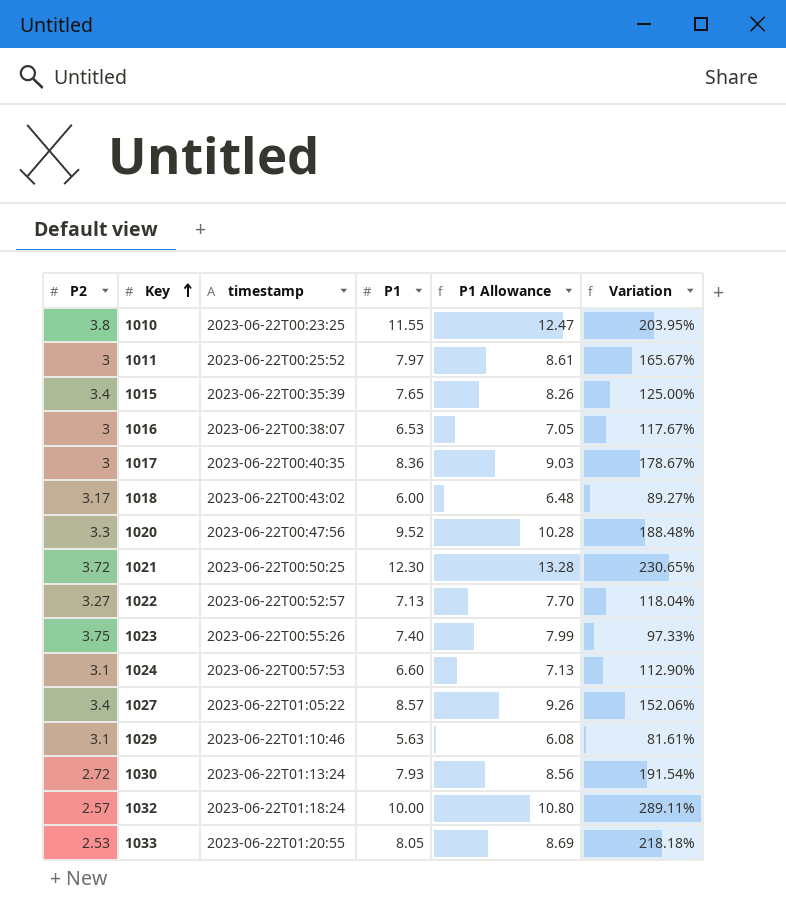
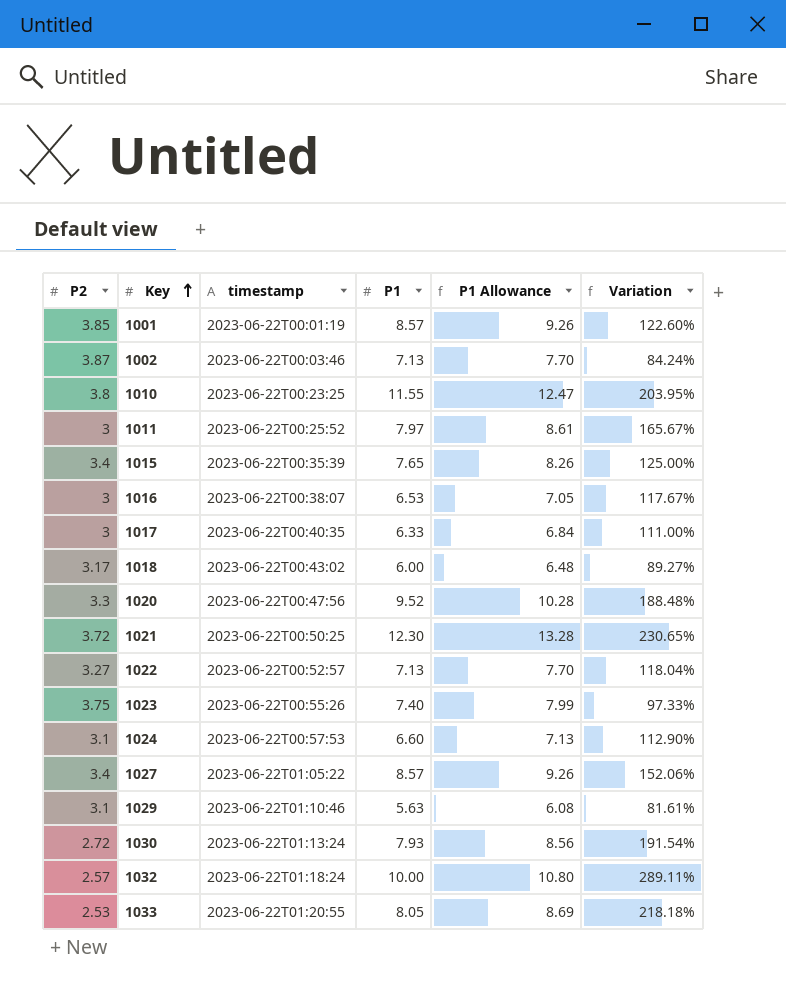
row 1001: none -> 3.85 | 2023-06-22T00:01:19 | 8.57 | 9.26 | 122.60%
row 1002: none -> 3.87 | 2023-06-22T00:03:46 | 7.13 | 7.70 | 84.24%
1017 | P1: 8.36 -> 6.33
1017 | P1 Allowance: 9.03 -> 6.84
1017 | Variation: 178.67% -> 111.00%

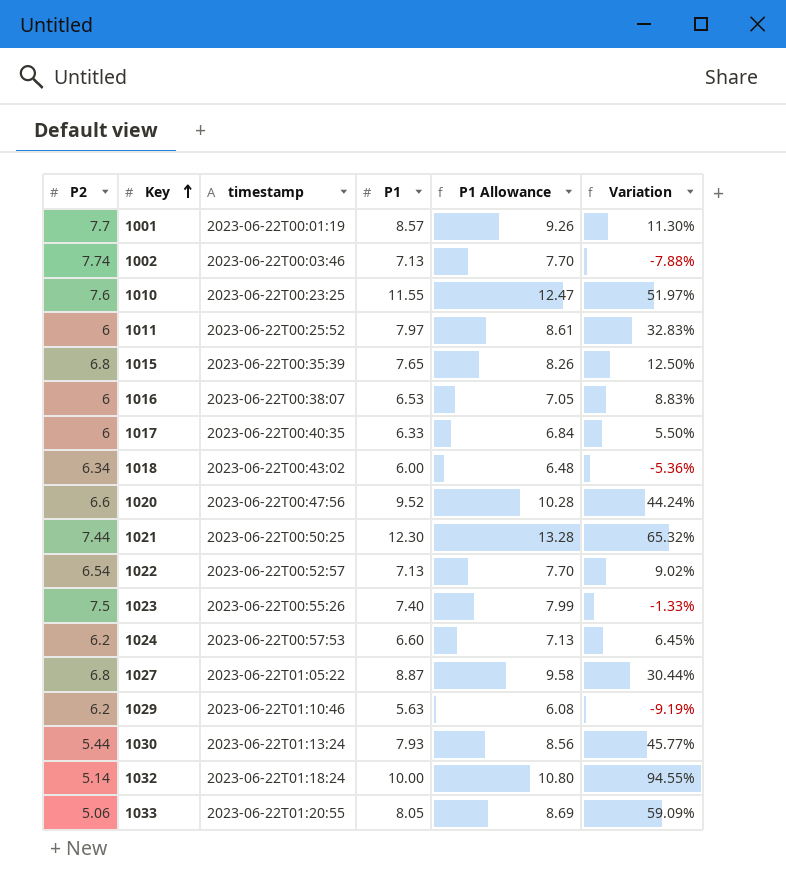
1001 | P2: 3.85 -> 7.7
1001 | Variation: 122.60% -> 11.30%
1002 | P2: 3.87 -> 7.74
1002 | Variation: 84.24% -> -7.88%
1010 | P2: 3.8 -> 7.6
1010 | Variation: 203.95% -> 51.97%
1011 | P2: 3 -> 6
1011 | Variation: 165.67% -> 32.83%
1015 | P2: 3.4 -> 6.8
1015 | Variation: 125.00% -> 12.50%
1016 | P2: 3 -> 6
1016 | Variation: 117.67% -> 8.83%
1017 | P2: 3 -> 6
1017 | Variation: 111.00% -> 5.50%
1018 | P2: 3.17 -> 6.34
1018 | Variation: 89.27% -> -5.36%
1020 | P2: 3.3 -> 6.6
1020 | Variation: 188.48% -> 44.24%
1021 | P2: 3.72 -> 7.44
1021 | Variation: 230.65% -> 65.32%
1022 | P2: 3.27 -> 6.54
1022 | Variation: 118.04% -> 9.02%
1023 | P2: 3.75 -> 7.5
1023 | Variation: 97.33% -> -1.33%
1024 | P2: 3.1 -> 6.2
1024 | Variation: 112.90% -> 6.45%
1027 | P2: 3.4 -> 6.8
1027 | P1: 8.57 -> 8.87
1027 | P1 Allowance: 9.26 -> 9.58
1027 | Variation: 152.06% -> 30.44%
1029 | P2: 3.1 -> 6.2
1029 | Variation: 81.61% -> -9.19%
1030 | P2: 2.72 -> 5.44
1030 | Variation: 191.54% -> 45.77%
1032 | P2: 2.57 -> 5.14
1032 | Variation: 289.11% -> 94.55%
1033 | P2: 2.53 -> 5.06
1033 | Variation: 218.18% -> 59.09%

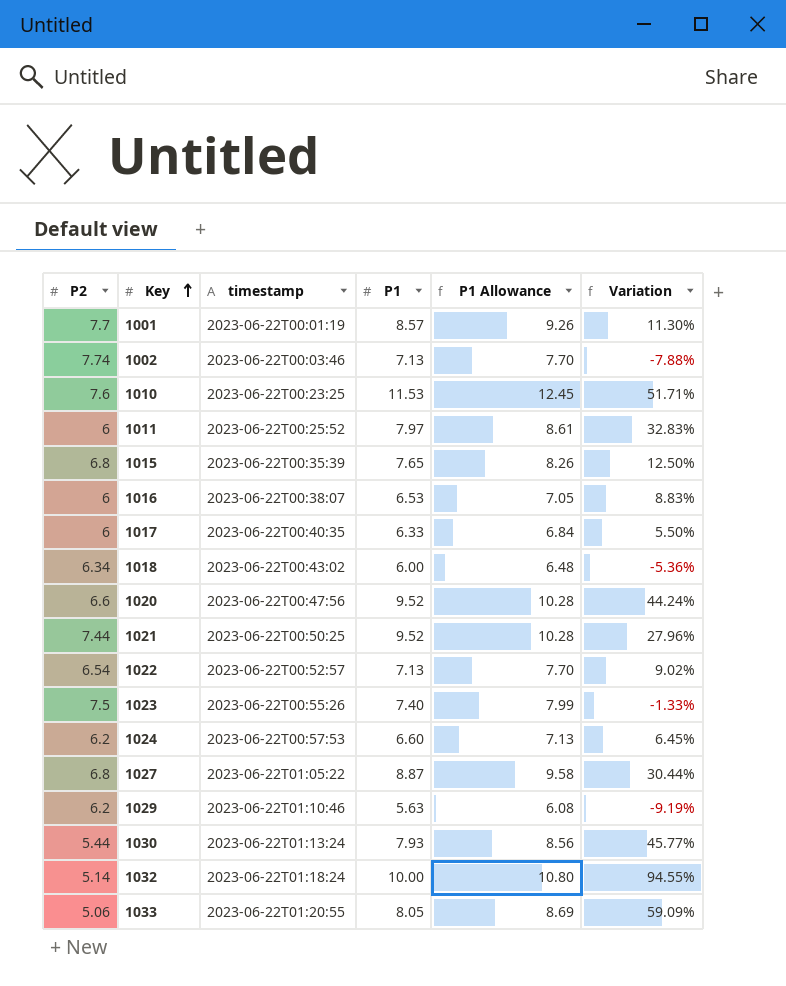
1010 | P1: 11.55 -> 11.53
1010 | P1 Allowance: 12.47 -> 12.45
1010 | Variation: 51.97% -> 51.71%
1021 | P1: 12.30 -> 9.52
1021 | P1 Allowance: 13.28 -> 10.28
1021 | Variation: 65.32% -> 27.96%

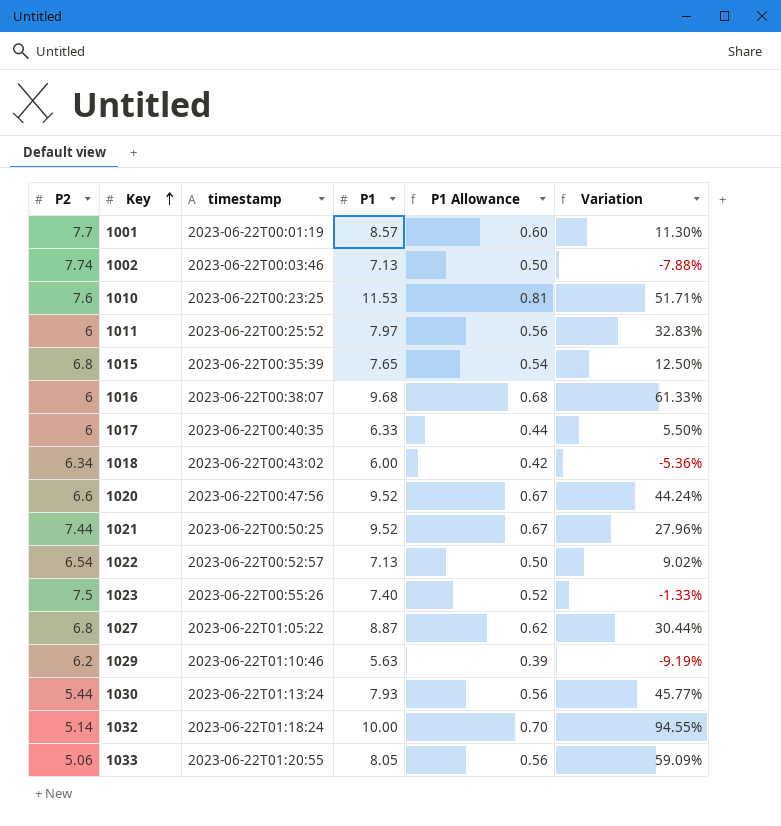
column P1 Allowance | formula: [P1] * 1.08 -> [P1] * 0.07
row 1024: 6.2 | 2023-06-22T00:57:53 | 6.60 | 7.13 | 6.45% -> none
1016 | P1: 6.53 -> 9.68
1016 | Variation: 8.83% -> 61.33%

